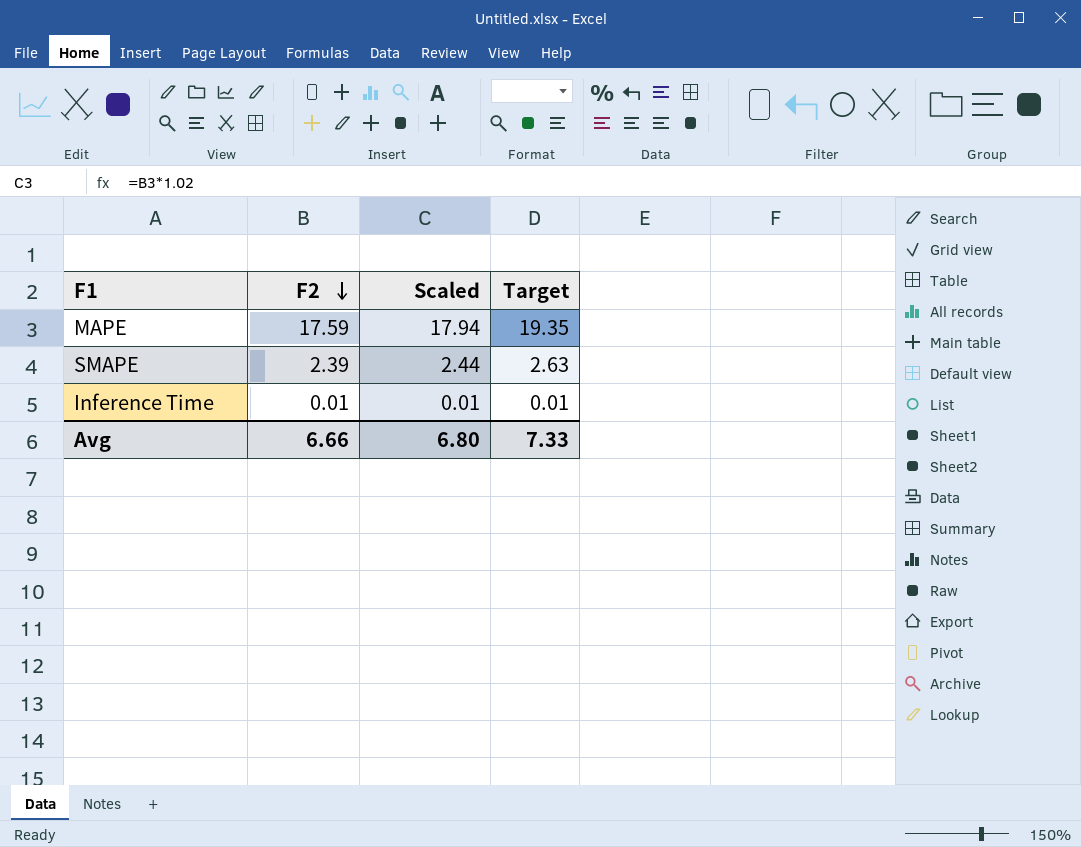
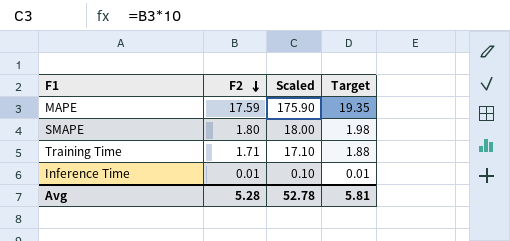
column Scaled | formula: [F2] * 1.02 -> [F2] * 10
SMAPE | F2: 2.39 -> 1.80
SMAPE | Target: 2.63 -> 1.98
row Training Time: none -> 1.71 | 17.10 | 1.88
Avg | F2: 6.66 -> 5.28
Avg | Scaled: 6.80 -> 52.78
Avg | Target: 7.33 -> 5.81

